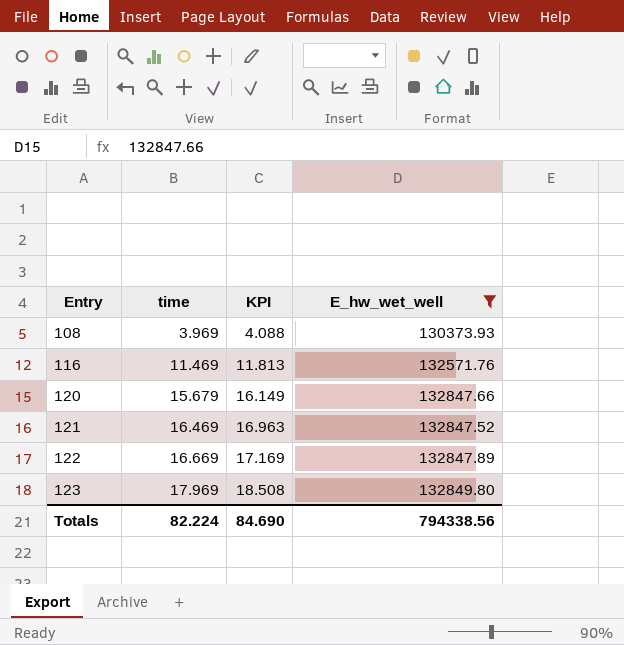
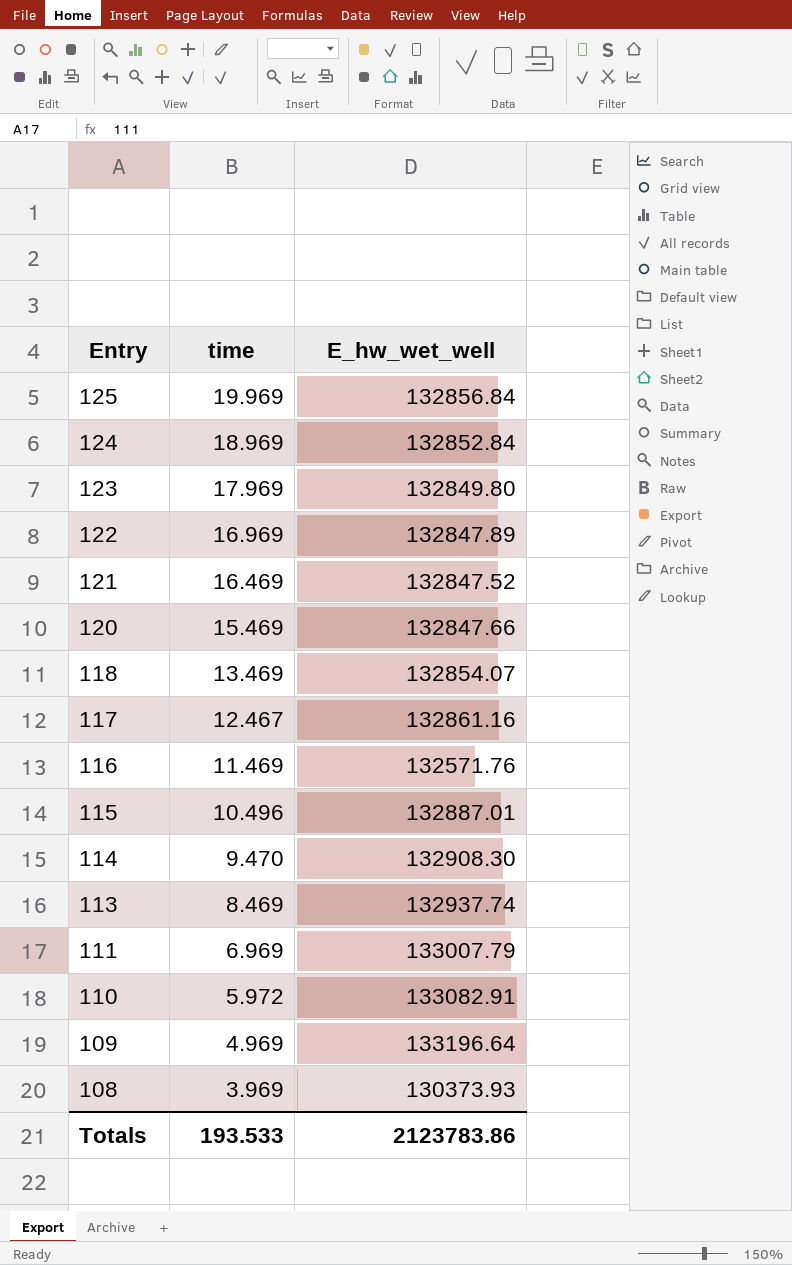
filter: E_hw_wet_well <= 132849.80 -> none
row order: Entry ascending -> Entry descending
column KPI | formula: [time] * 1.03 -> none
122 | time: 16.669 -> 16.969
120 | time: 15.679 -> 15.469
Totals | time: 82.224 -> 193.533
Totals | E_hw_wet_well: 794338.56 -> 2123783.86

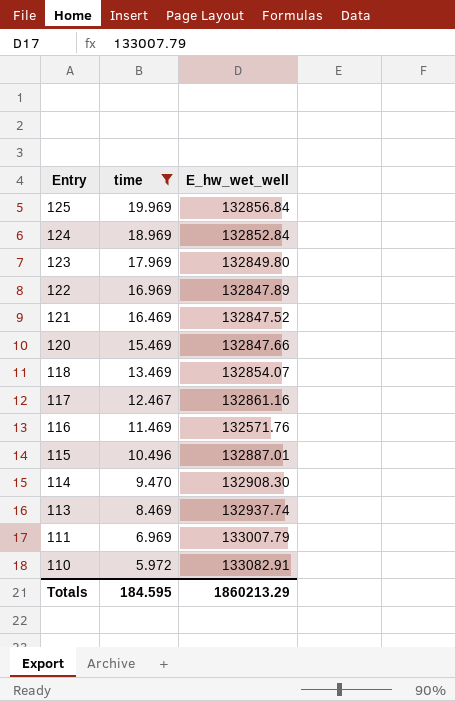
filter: none -> time >= 5.972
Totals | time: 193.533 -> 184.595
Totals | E_hw_wet_well: 2123783.86 -> 1860213.29

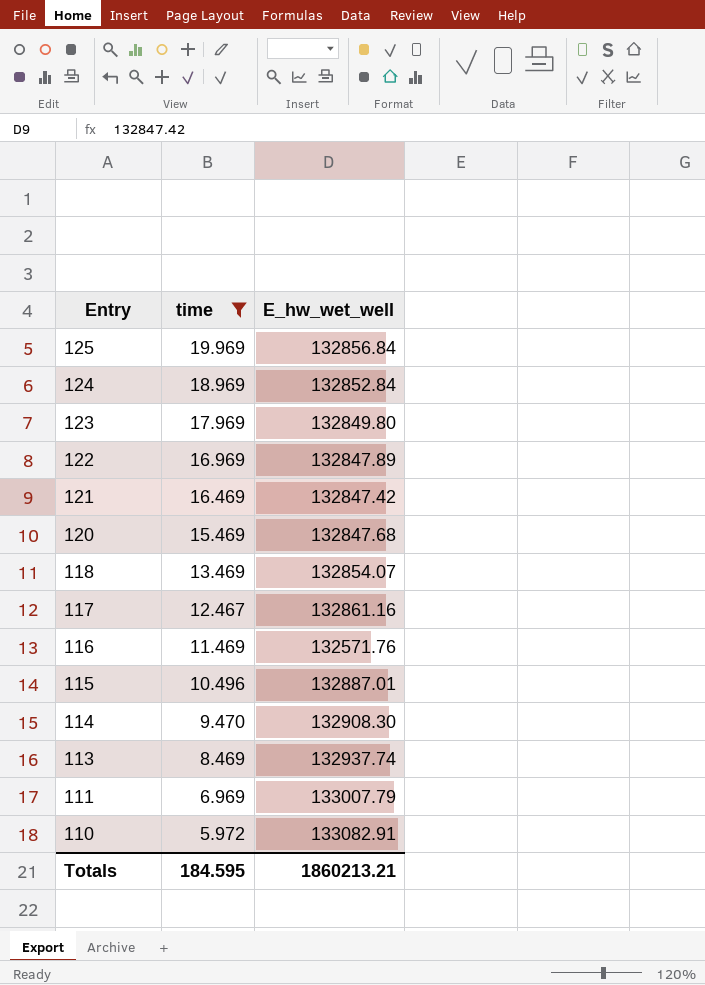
121 | E_hw_wet_well: 132847.52 -> 132847.42
120 | E_hw_wet_well: 132847.66 -> 132847.68
Totals | E_hw_wet_well: 1860213.29 -> 1860213.21

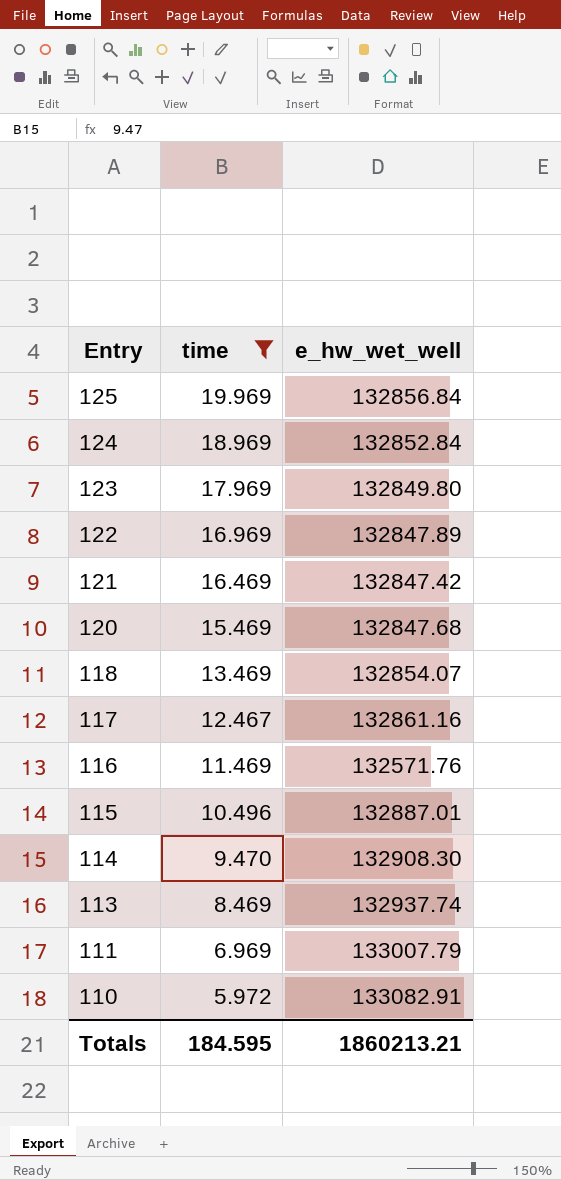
column name: E_hw_wet_well -> e_hw_wet_well

